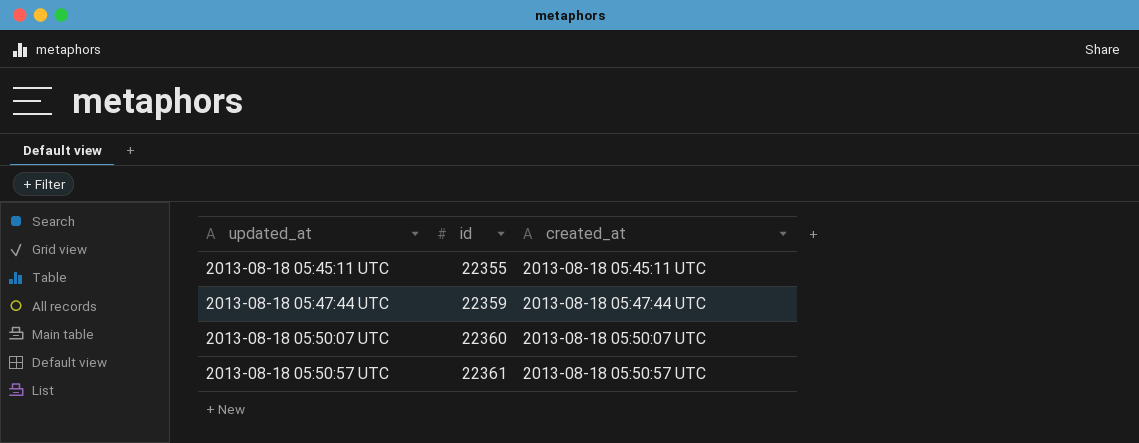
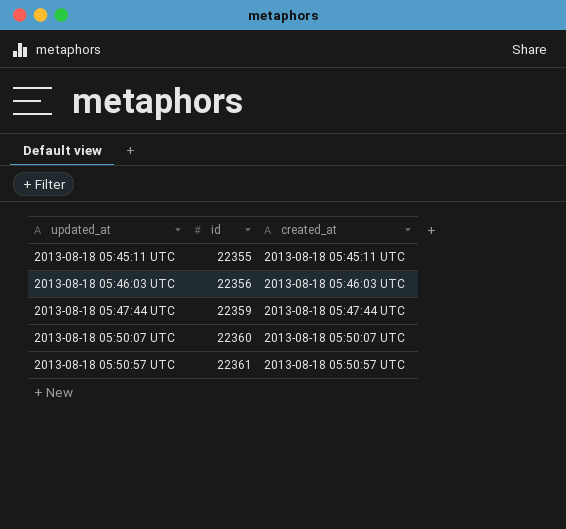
row 2013-08-18 05:46:03 UTC: none -> 22356 | 2013-08-18 05:46:03 UTC

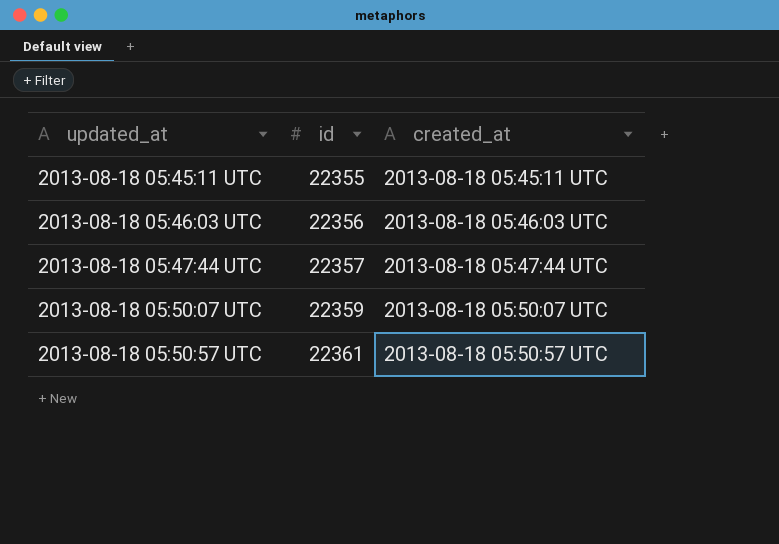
2013-08-18 05:47:44 UTC | id: 22359 -> 22357
2013-08-18 05:50:07 UTC | id: 22360 -> 22359

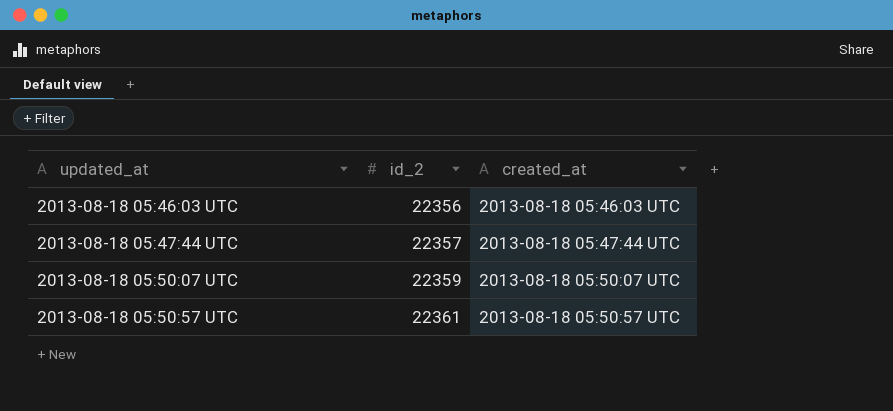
column name: id -> id_2
row 2013-08-18 05:45:11 UTC: 22355 | 2013-08-18 05:45:11 UTC -> none

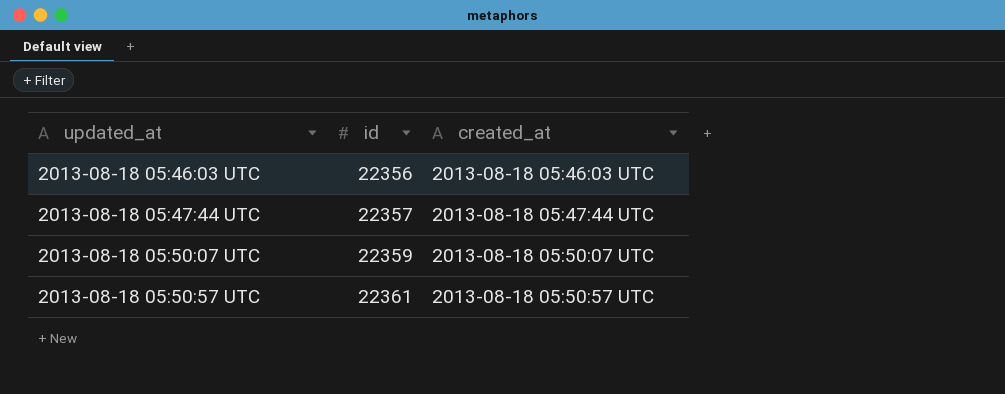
column name: id_2 -> id

